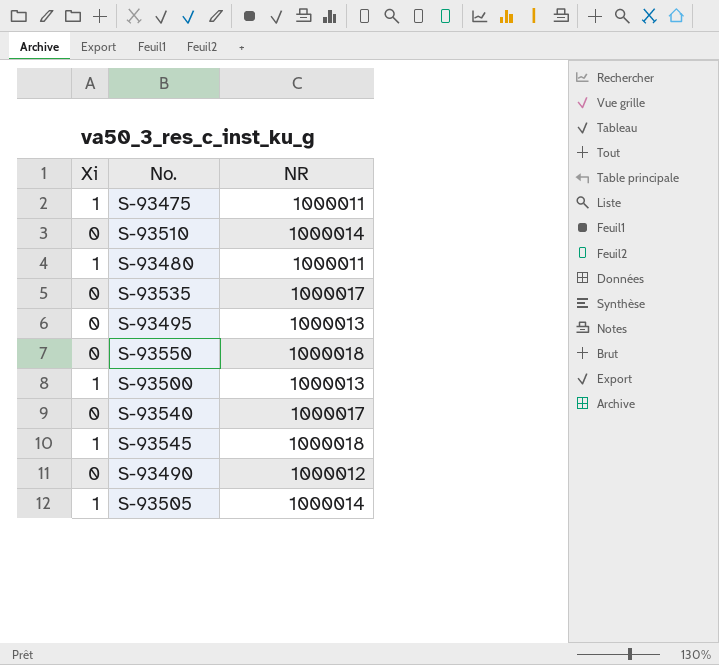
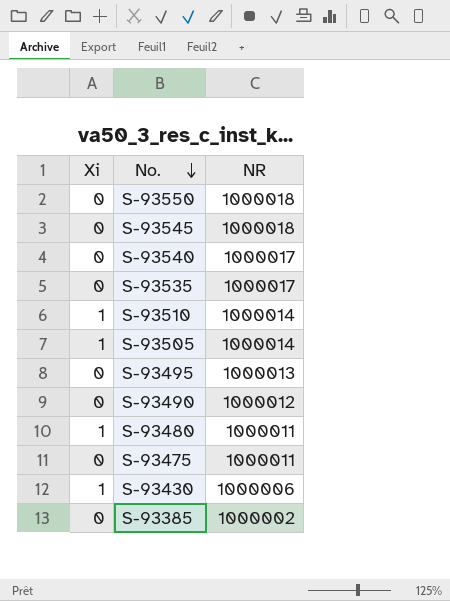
row order: none -> No. descending
row S-93500: 1 | 1000013 -> none
S-93545 | Xi: 1 -> 0
S-93510 | Xi: 0 -> 1
S-93475 | Xi: 1 -> 0
row S-93430: none -> 1 | 1000006
row S-93385: none -> 0 | 1000002

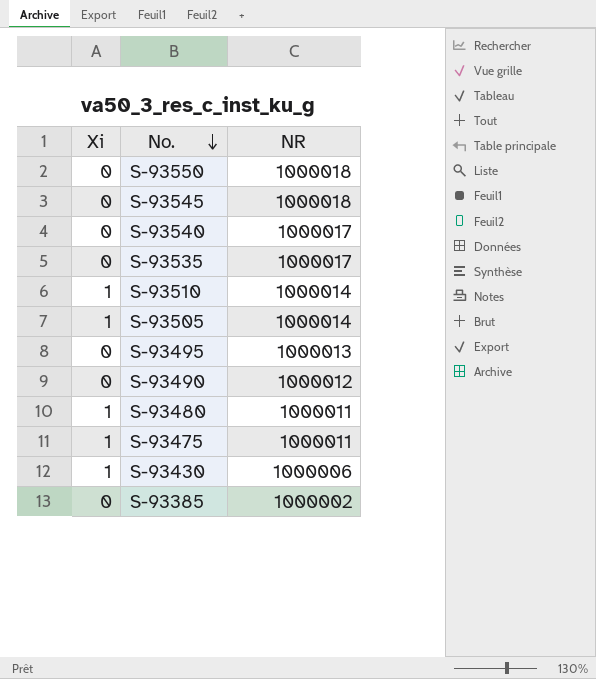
S-93475 | Xi: 0 -> 1

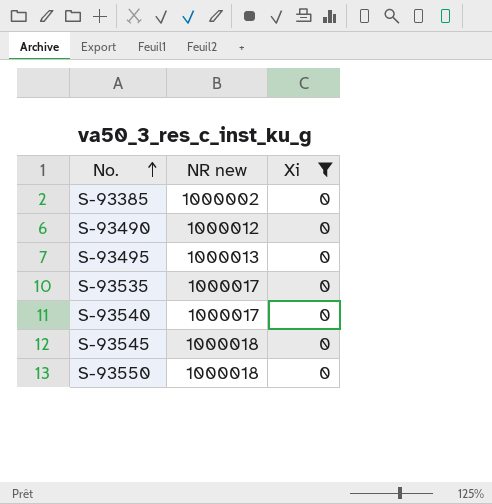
filter: none -> Xi = 0
row order: No. descending -> No. ascending
column name: NR -> NR new
column Xi | position: 1 -> 3

